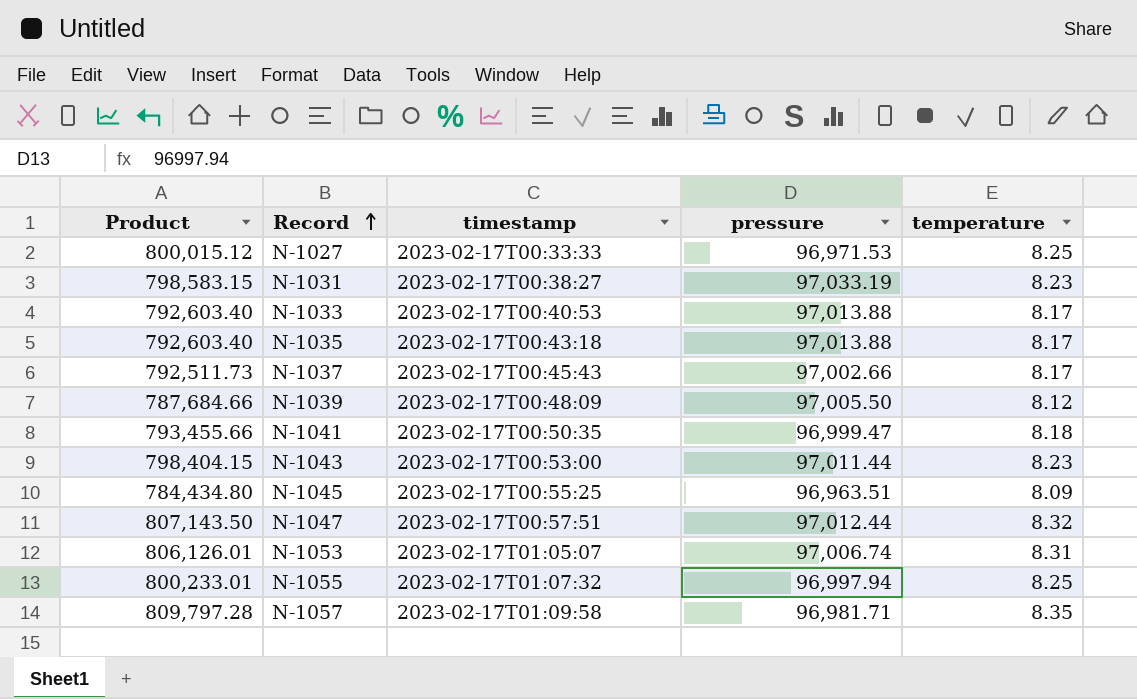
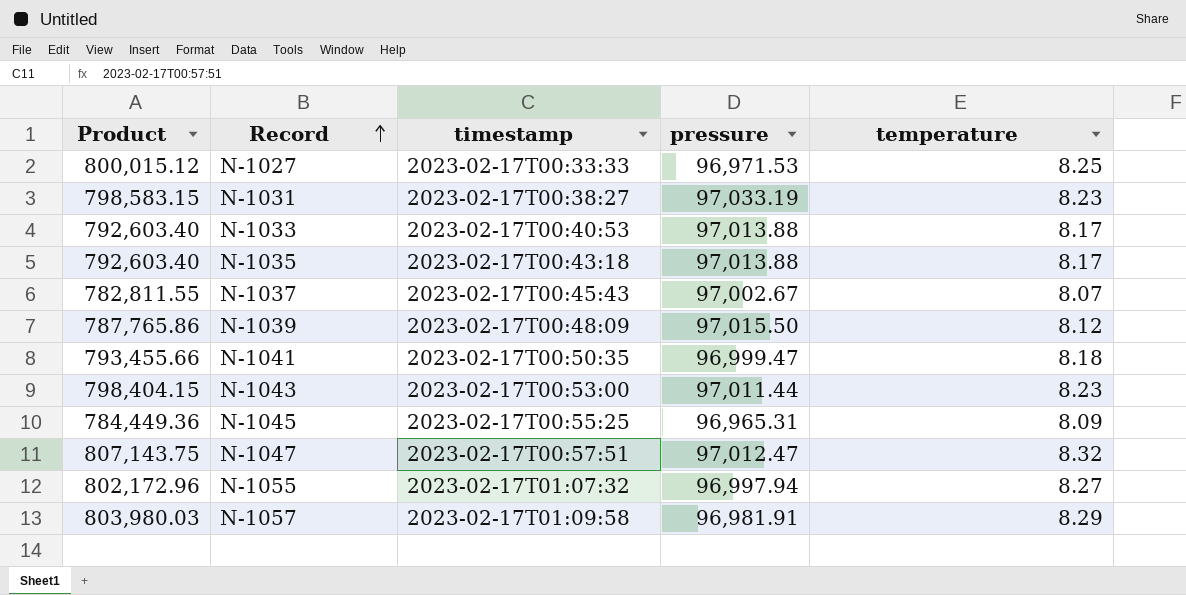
row N-1053: 806,126.01 | 2023-02-17T01:05:07 | 97,006.74 | 8.31 -> none
N-1037 | Product: 792,511.73 -> 782,811.55
N-1037 | pressure: 97,002.66 -> 97,002.67
N-1037 | temperature: 8.17 -> 8.07
N-1039 | Product: 787,684.66 -> 787,765.86
N-1039 | pressure: 97,005.50 -> 97,015.50
N-1045 | Product: 784,434.80 -> 784,449.36
N-1045 | pressure: 96,963.51 -> 96,965.31
N-1047 | Product: 807,143.50 -> 807,143.75
N-1047 | pressure: 97,012.44 -> 97,012.47
N-1055 | Product: 800,233.01 -> 802,172.96
N-1055 | temperature: 8.25 -> 8.27
N-1057 | Product: 809,797.28 -> 803,980.03
N-1057 | pressure: 96,981.71 -> 96,981.91
N-1057 | temperature: 8.35 -> 8.29

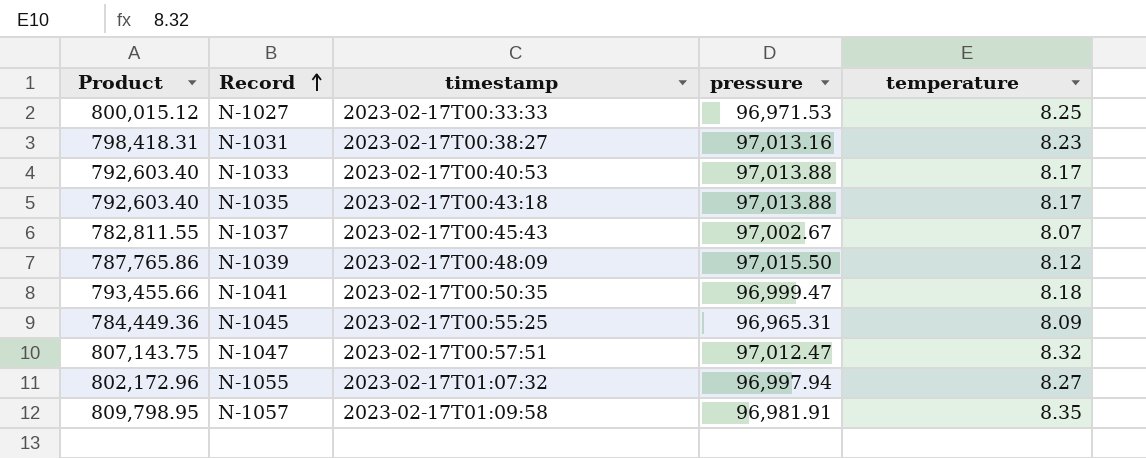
row N-1043: 798,404.15 | 2023-02-17T00:53:00 | 97,011.44 | 8.23 -> none
N-1031 | Product: 798,583.15 -> 798,418.31
N-1031 | pressure: 97,033.19 -> 97,013.16
N-1057 | Product: 803,980.03 -> 809,798.95
N-1057 | temperature: 8.29 -> 8.35

